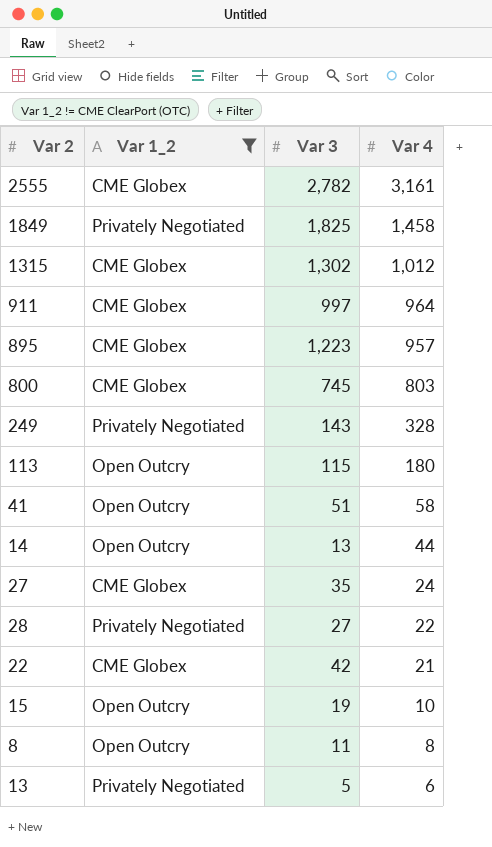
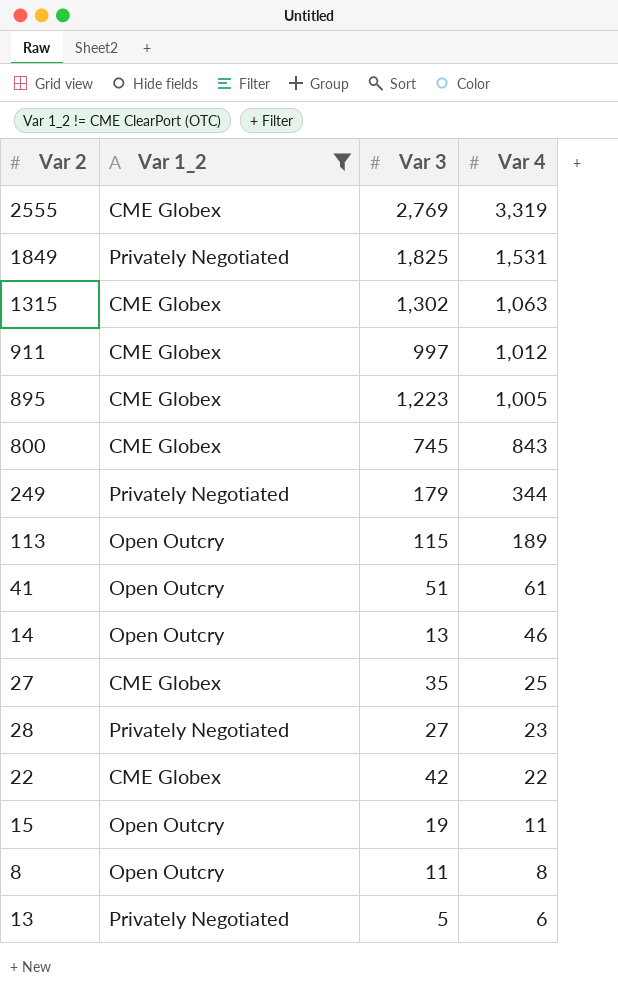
2555 | Var 3: 2,782 -> 2,769
2555 | Var 4: 3,161 -> 3,319
1849 | Var 4: 1,458 -> 1,531
1315 | Var 4: 1,012 -> 1,063
911 | Var 4: 964 -> 1,012
895 | Var 4: 957 -> 1,005
800 | Var 4: 803 -> 843
249 | Var 3: 143 -> 179
249 | Var 4: 328 -> 344
113 | Var 4: 180 -> 189
41 | Var 4: 58 -> 61
14 | Var 4: 44 -> 46
27 | Var 4: 24 -> 25
28 | Var 4: 22 -> 23
22 | Var 4: 21 -> 22
15 | Var 4: 10 -> 11

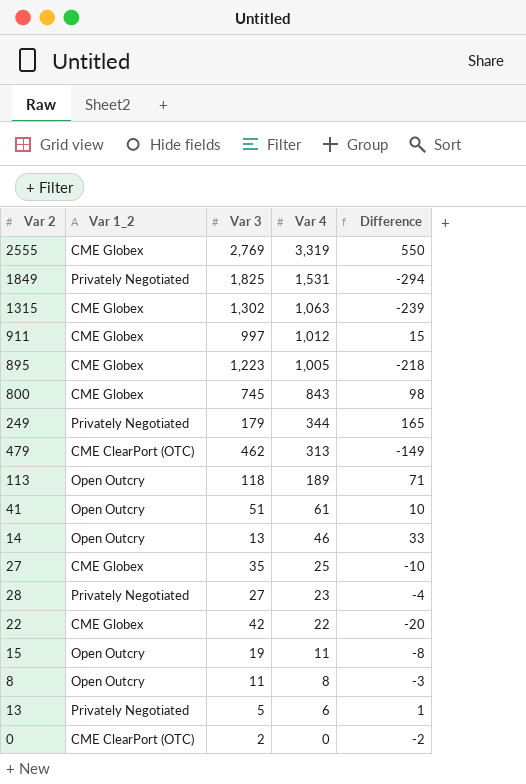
filter: Var 1_2 != CME ClearPort (OTC) -> none
column Difference | formula: none -> [Var 4] - [Var 3]
113 | Var 3: 115 -> 118

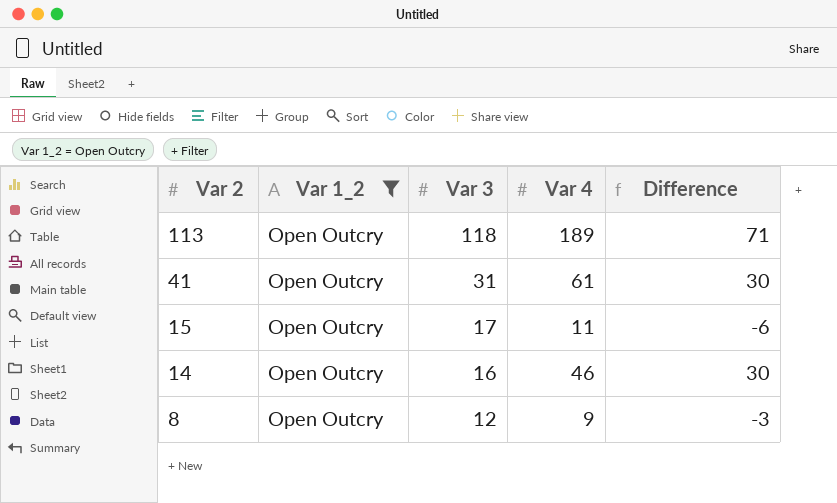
filter: none -> Var 1_2 = Open Outcry
row order: Var 4 descending -> Var 2 descending
41 | Var 3: 51 -> 31
41 | Difference: 10 -> 30
15 | Var 3: 19 -> 17
15 | Difference: -8 -> -6
14 | Var 3: 13 -> 16
14 | Difference: 33 -> 30
8 | Var 3: 11 -> 12
8 | Var 4: 8 -> 9

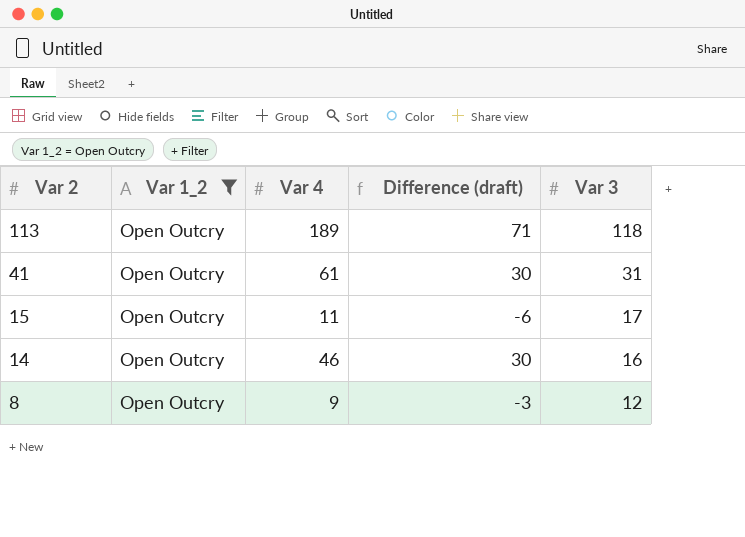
column name: Difference -> Difference (draft)
column Var 3 | position: 3 -> 5

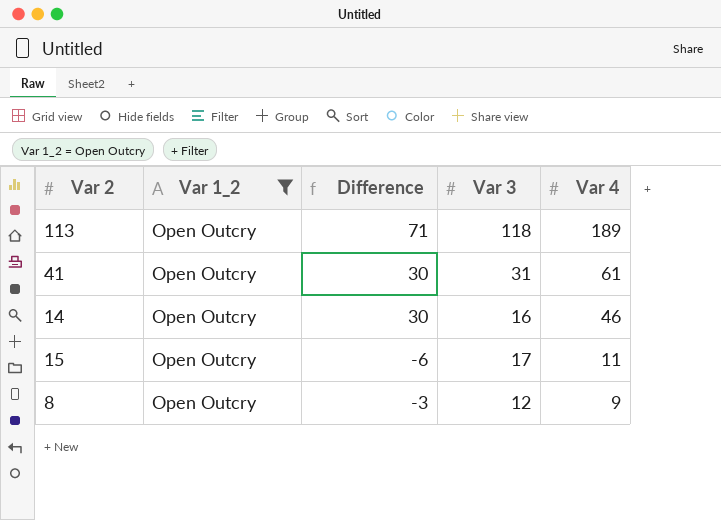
row order: Var 2 descending -> Var 4 descending
column name: Difference (draft) -> Difference
column Var 4 | position: 3 -> 5

